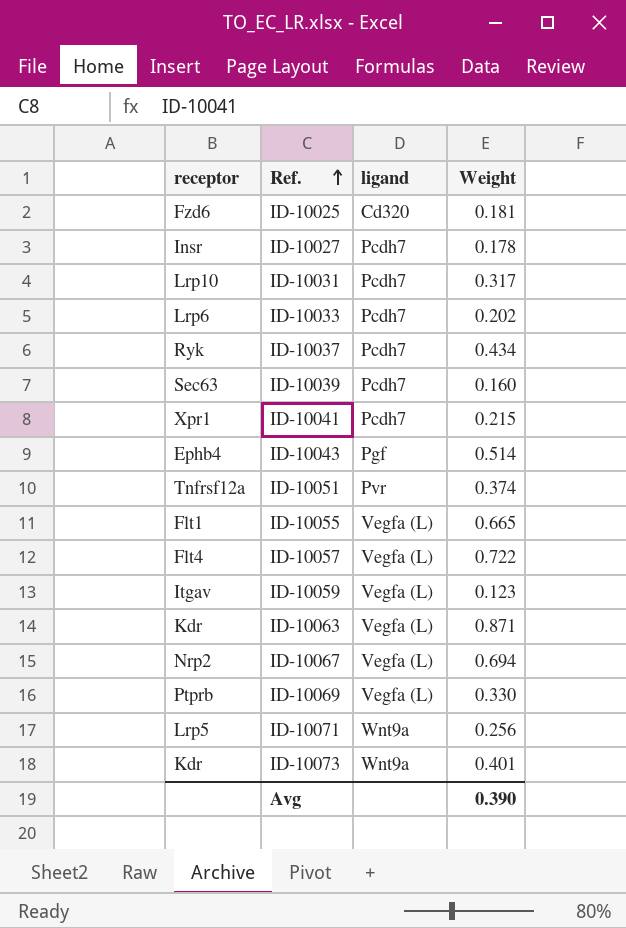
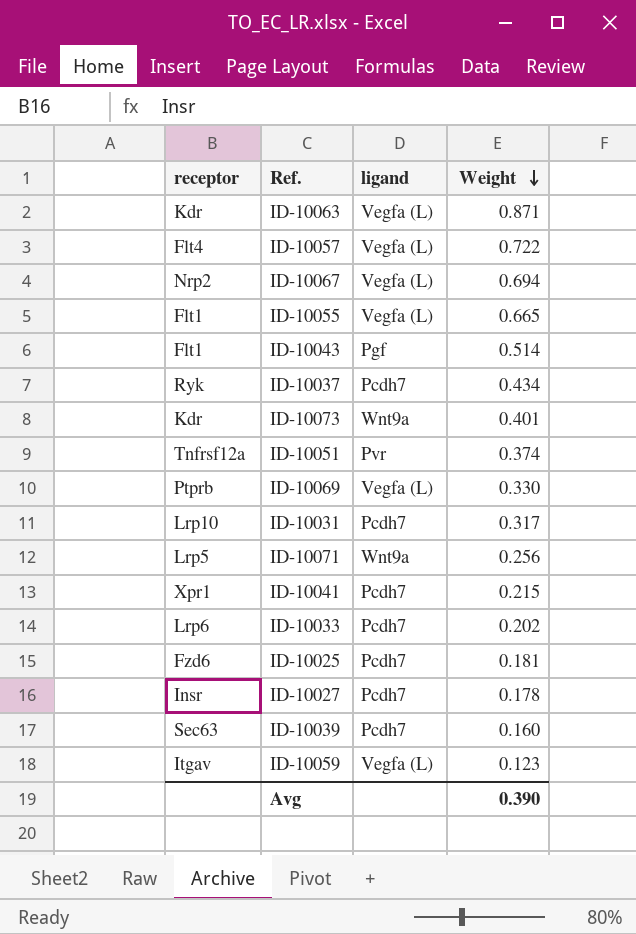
row order: Ref. ascending -> Weight descending
ID-10043 | receptor: Ephb4 -> Flt1
ID-10025 | ligand: Cd320 -> Pcdh7

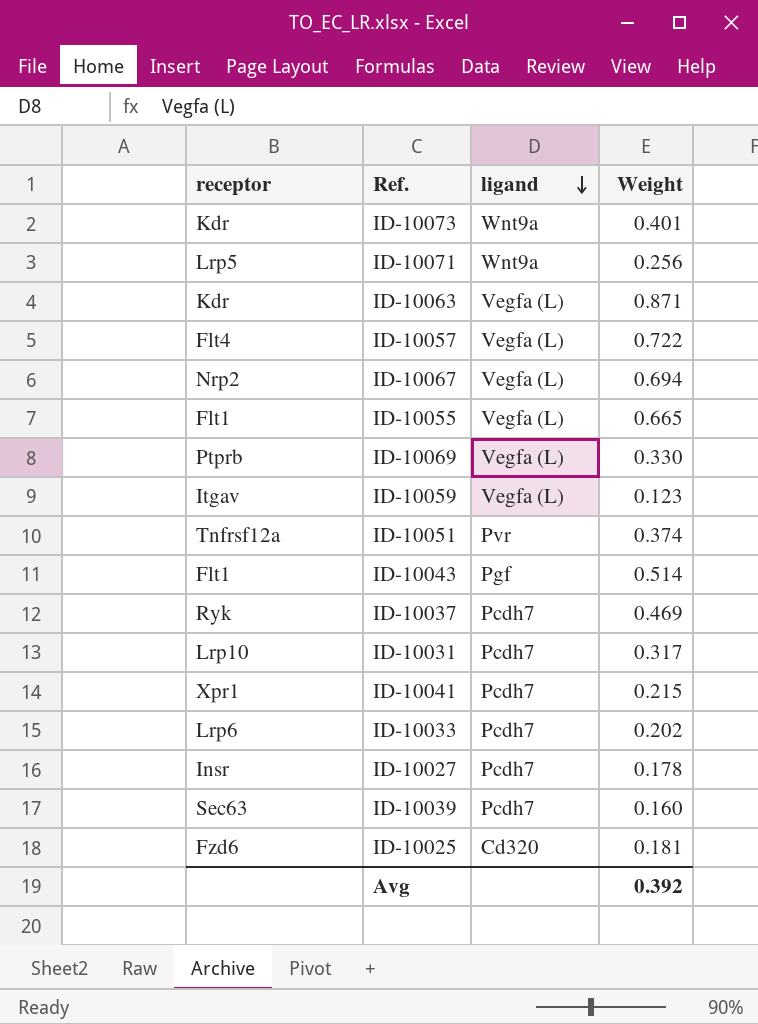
row order: Weight descending -> ligand descending
ID-10037 | Weight: 0.434 -> 0.469
ID-10025 | ligand: Pcdh7 -> Cd320
Avg | Weight: 0.390 -> 0.392

